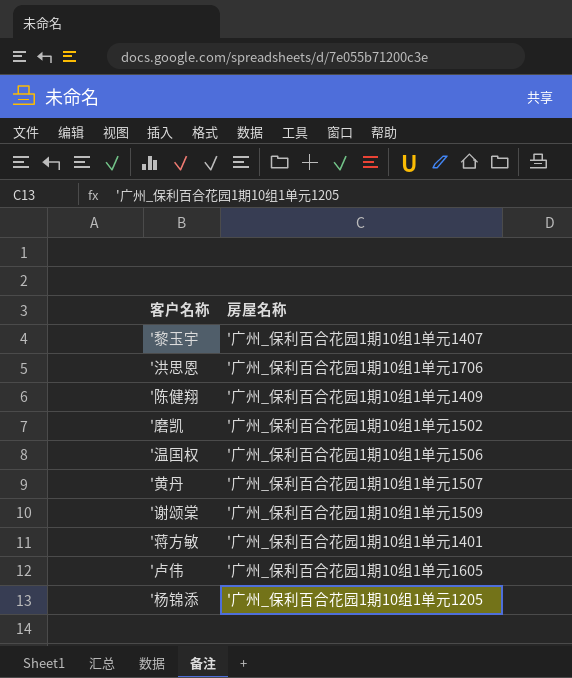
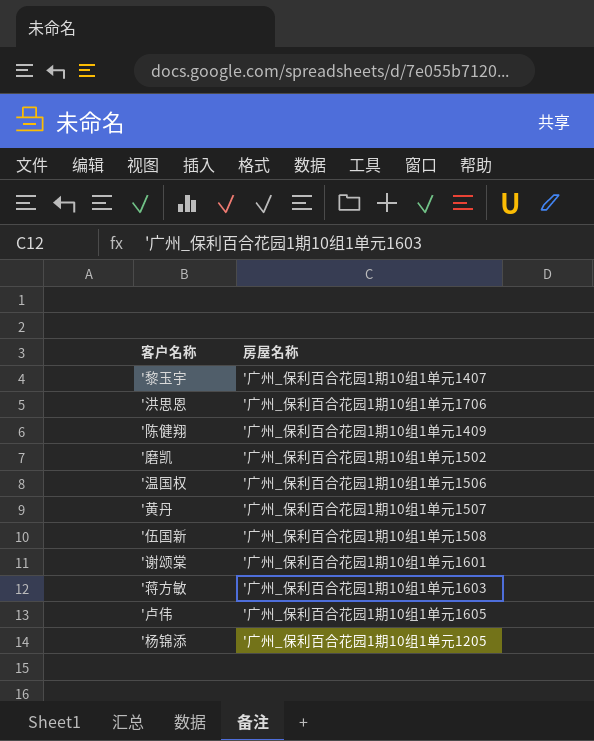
row '伍国新: none -> '广州_保利百合花园1期10组1单元1508
'谢颂棠 | 房屋名称: '广州_保利百合花园1期10组1单元1509 -> '广州_保利百合花园1期10组1单元1601
'蒋方敏 | 房屋名称: '广州_保利百合花园1期10组1单元1401 -> '广州_保利百合花园1期10组1单元1603

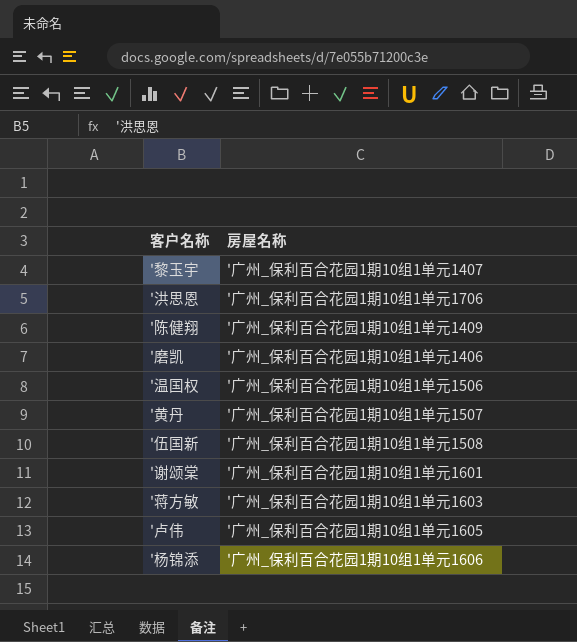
'磨凯 | 房屋名称: '广州_保利百合花园1期10组1单元1502 -> '广州_保利百合花园1期10组1单元1406
'杨锦添 | 房屋名称: '广州_保利百合花园1期10组1单元1205 -> '广州_保利百合花园1期10组1单元1606

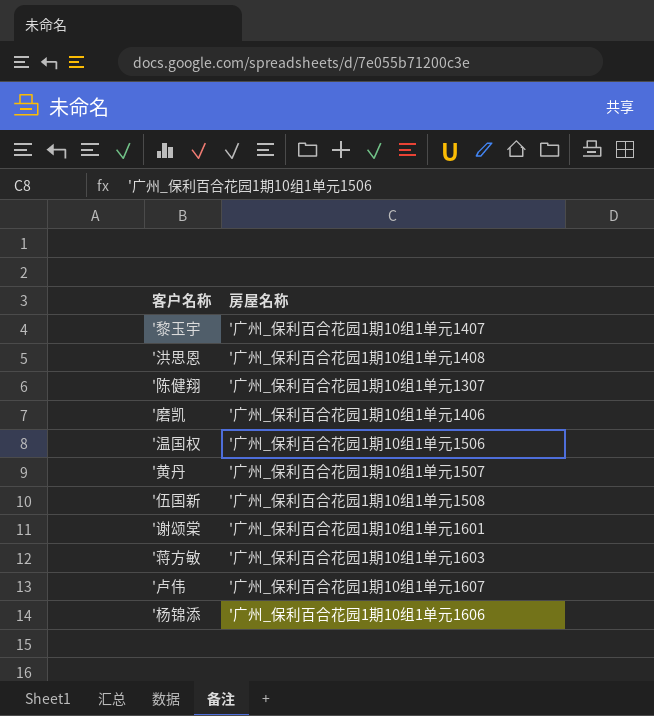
'洪思恩 | 房屋名称: '广州_保利百合花园1期10组1单元1706 -> '广州_保利百合花园1期10组1单元1408
'陈健翔 | 房屋名称: '广州_保利百合花园1期10组1单元1409 -> '广州_保利百合花园1期10组1单元1307
'卢伟 | 房屋名称: '广州_保利百合花园1期10组1单元1605 -> '广州_保利百合花园1期10组1单元1607

